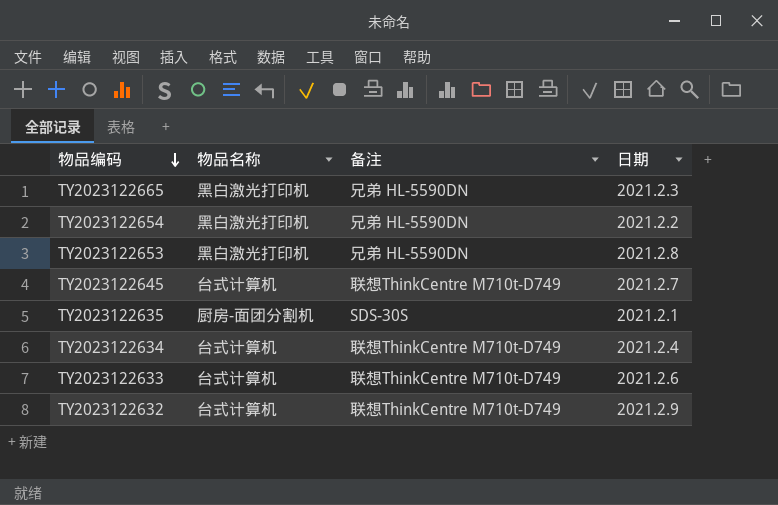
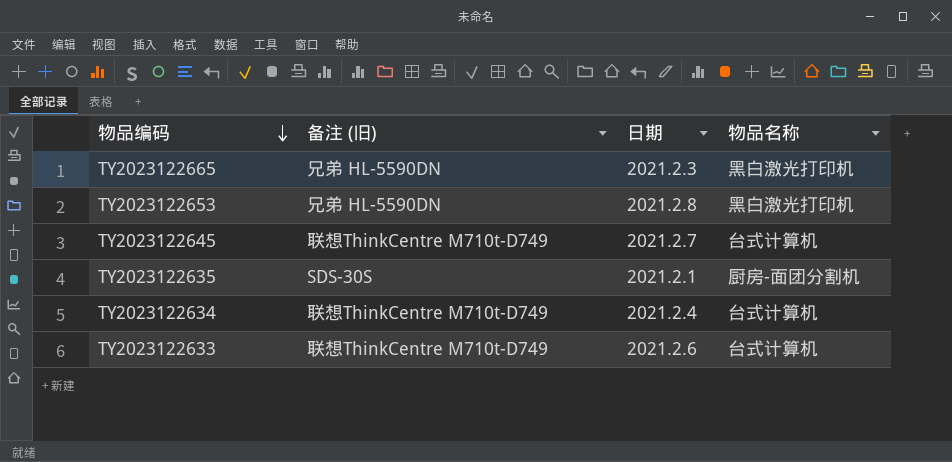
column name: 备注 -> 备注 (旧)
column 物品名称 | position: 2 -> 4
row TY2023122654: 黑白激光打印机 | 兄弟 HL-5590DN | 2021.2.2 -> none
row TY2023122632: 台式计算机 | 联想ThinkCentre M710t-D749 | 2021.2.9 -> none

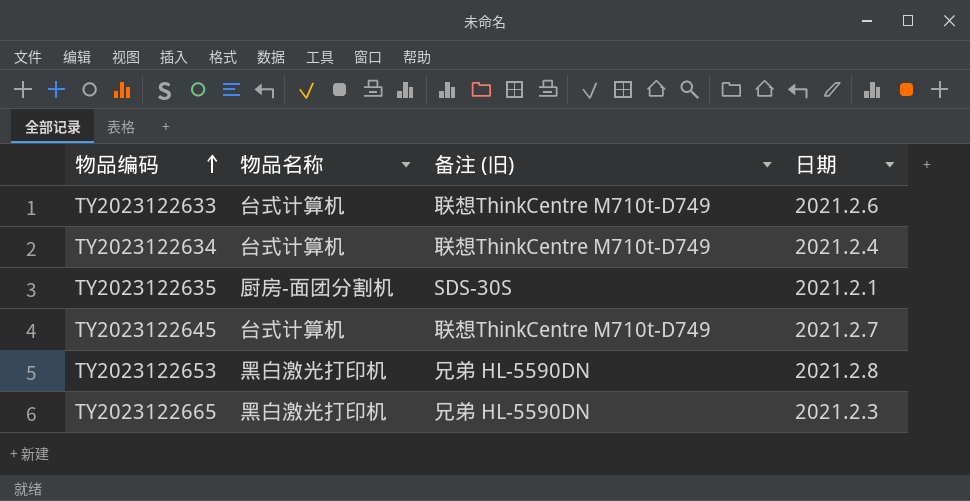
row order: 物品编码 descending -> 物品编码 ascending
column 物品名称 | position: 4 -> 2

